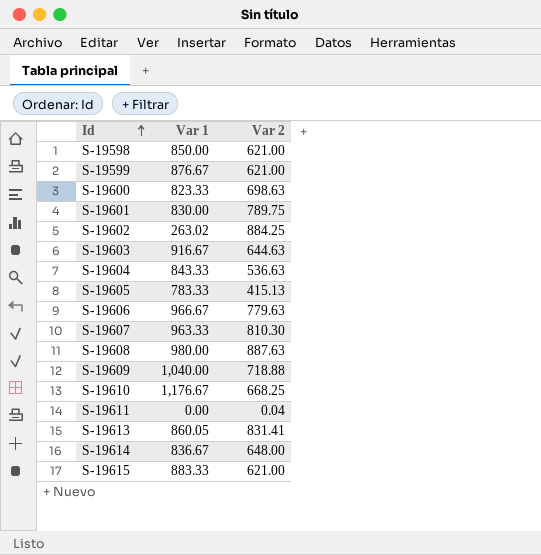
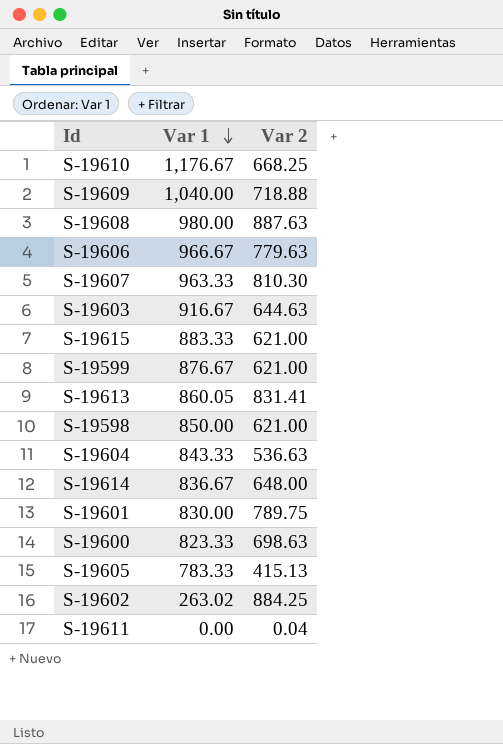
row order: Id ascending -> Var 1 descending

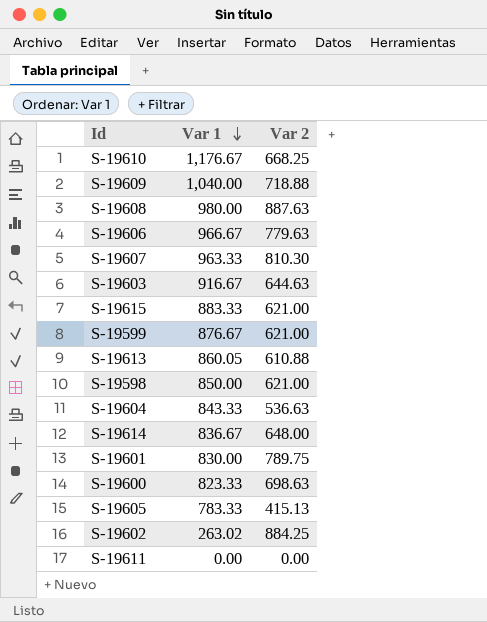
S-19613 | Var 2: 831.41 -> 610.88
S-19611 | Var 2: 0.04 -> 0.00

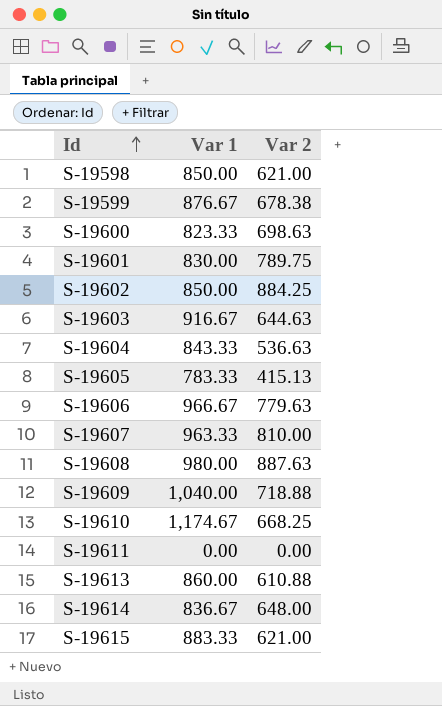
row order: Var 1 descending -> Id ascending
S-19599 | Var 2: 621.00 -> 678.38
S-19602 | Var 1: 263.02 -> 850.00
S-19607 | Var 2: 810.30 -> 810.00
S-19610 | Var 1: 1,176.67 -> 1,174.67
S-19613 | Var 1: 860.05 -> 860.00

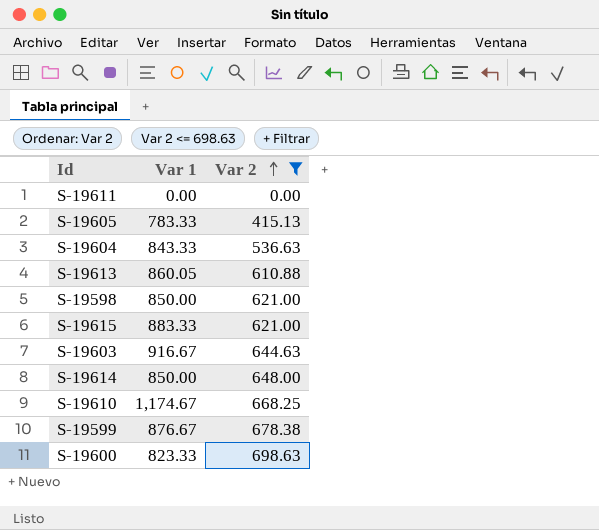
filter: none -> Var 2 <= 698.63
row order: Id ascending -> Var 2 ascending
S-19613 | Var 1: 860.00 -> 860.05
S-19614 | Var 1: 836.67 -> 850.00

